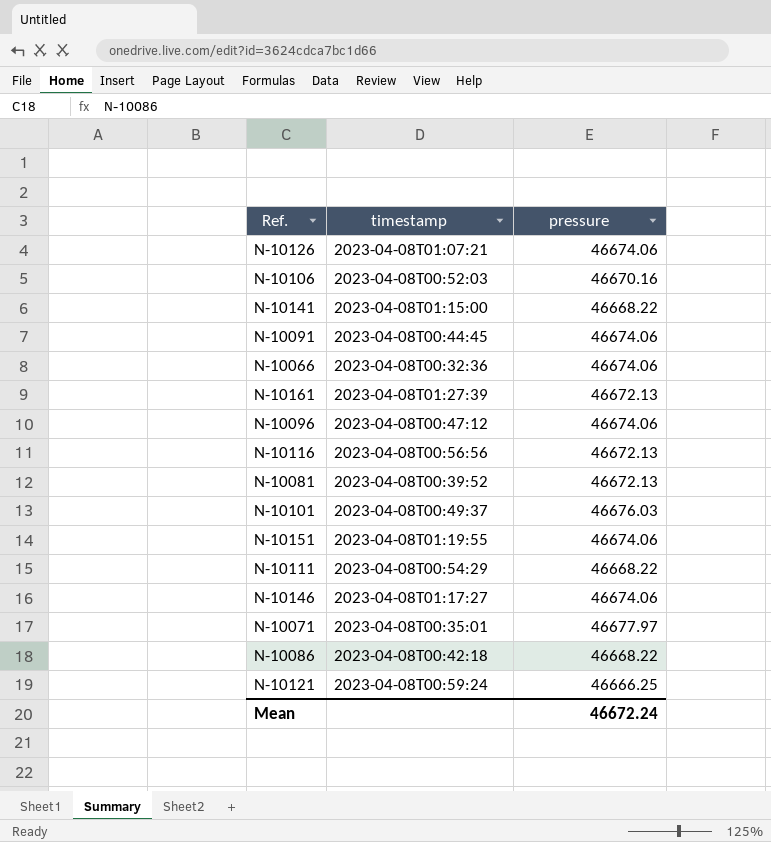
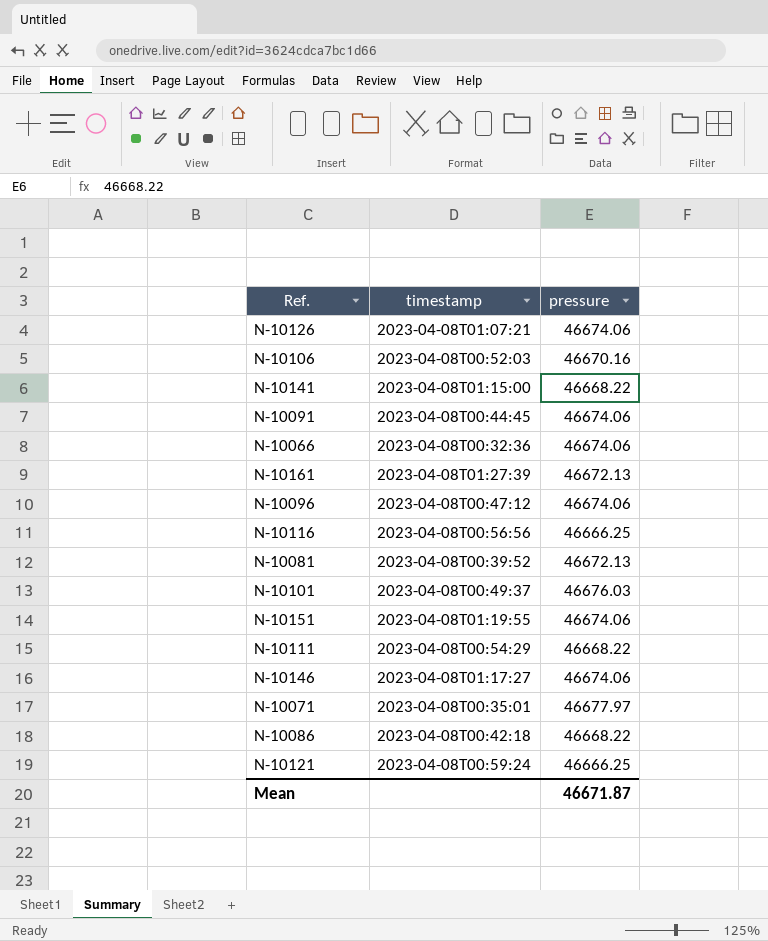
N-10116 | pressure: 46672.13 -> 46666.25
Mean | pressure: 46672.24 -> 46671.87

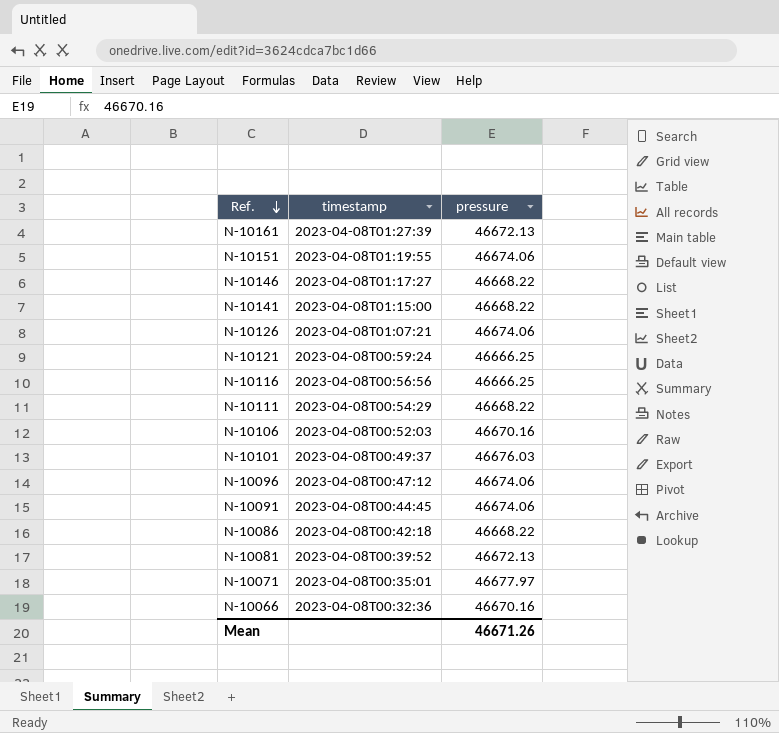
row order: none -> Ref. descending
N-10146 | pressure: 46674.06 -> 46668.22
N-10066 | pressure: 46674.06 -> 46670.16
Mean | pressure: 46671.87 -> 46671.26

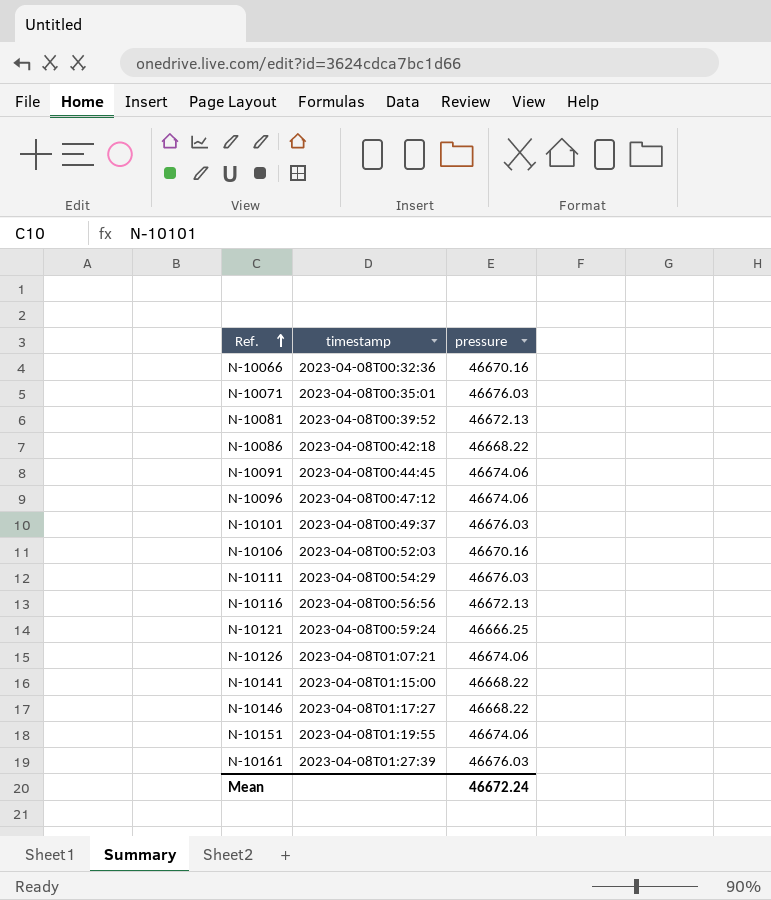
row order: Ref. descending -> Ref. ascending
N-10071 | pressure: 46677.97 -> 46676.03
N-10111 | pressure: 46668.22 -> 46676.03
N-10116 | pressure: 46666.25 -> 46672.13
N-10161 | pressure: 46672.13 -> 46676.03
Mean | pressure: 46671.26 -> 46672.24

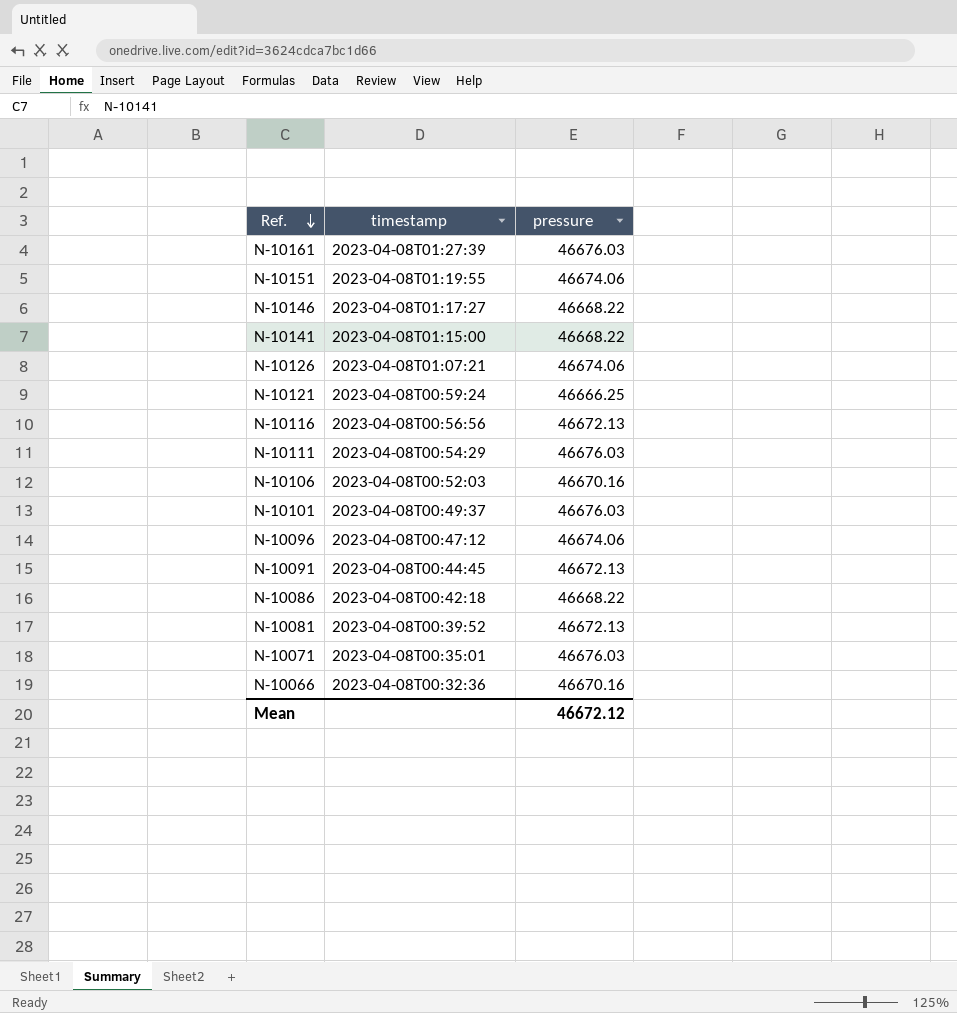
row order: Ref. ascending -> Ref. descending
N-10091 | pressure: 46674.06 -> 46672.13
Mean | pressure: 46672.24 -> 46672.12

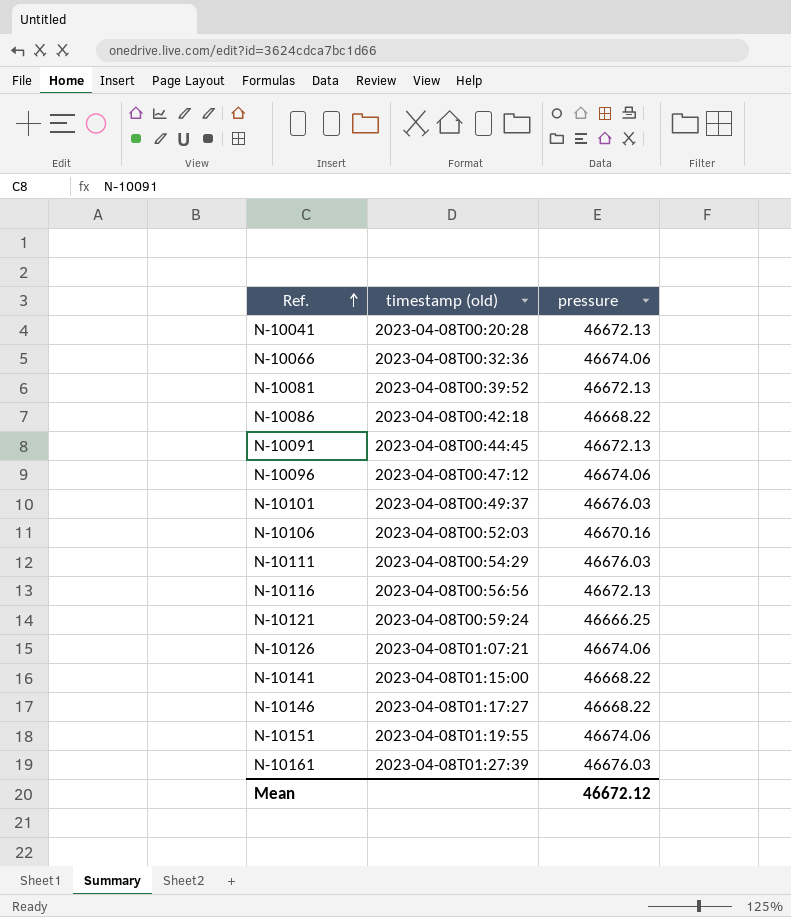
row order: Ref. descending -> Ref. ascending
column name: timestamp -> timestamp (old)
row N-10071: 2023-04-08T00:35:01 | 46676.03 -> none
row N-10041: none -> 2023-04-08T00:20:28 | 46672.13
N-10066 | pressure: 46670.16 -> 46674.06

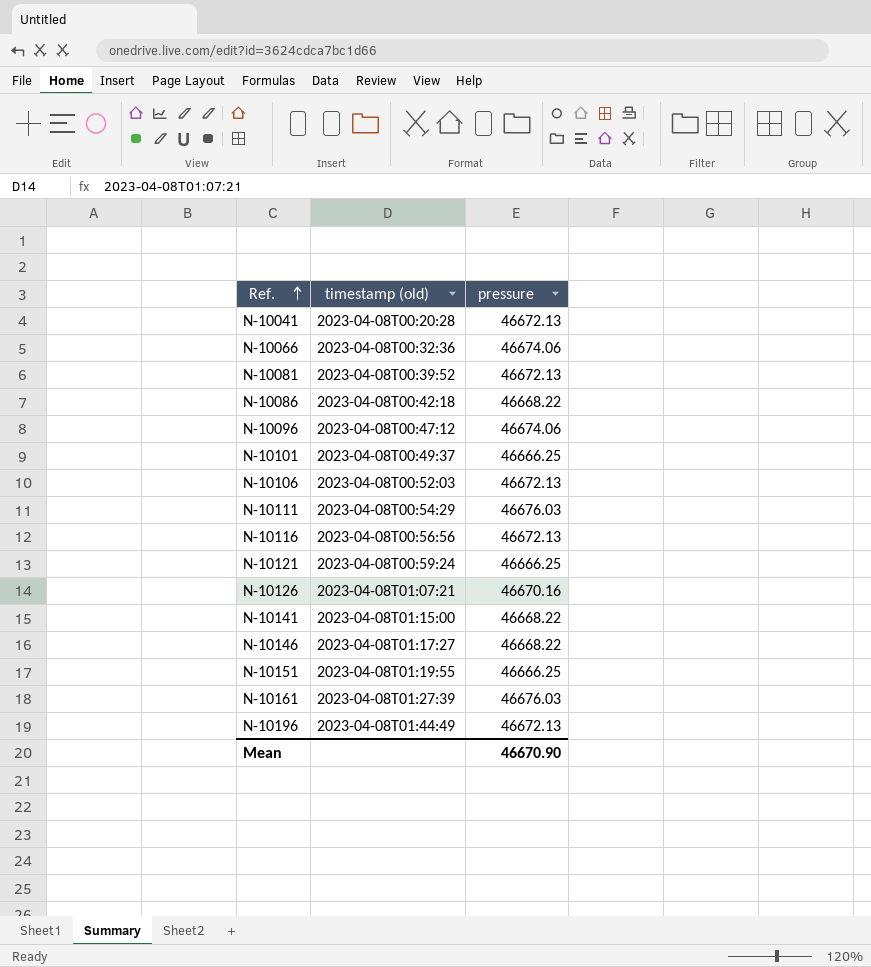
row N-10091: 2023-04-08T00:44:45 | 46672.13 -> none
N-10101 | pressure: 46676.03 -> 46666.25
N-10106 | pressure: 46670.16 -> 46672.13
N-10126 | pressure: 46674.06 -> 46670.16
N-10151 | pressure: 46674.06 -> 46666.25
row N-10196: none -> 2023-04-08T01:44:49 | 46672.13
Mean | pressure: 46672.12 -> 46670.90

